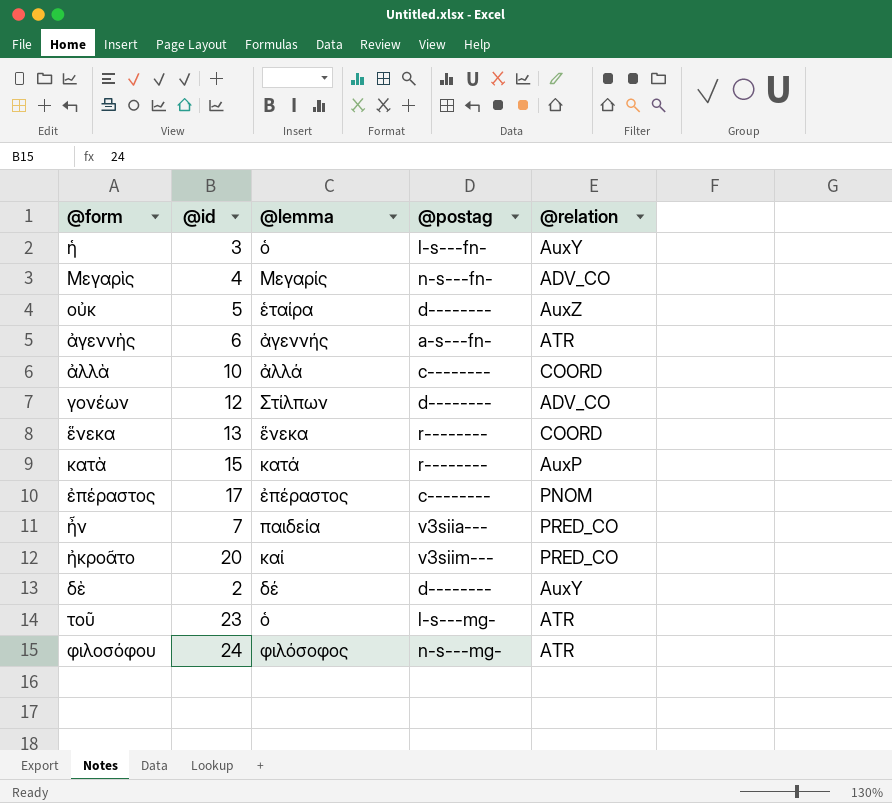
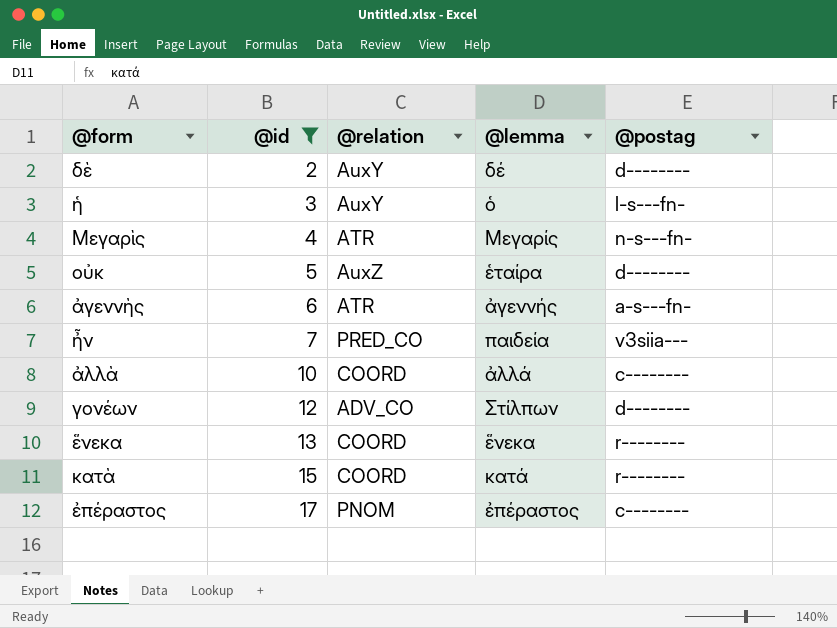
filter: none -> @id <= 17
row order: none -> @id ascending
column @relation | position: 5 -> 3
Μεγαρὶς | @relation: ADV_CO -> ATR
κατὰ | @relation: AuxP -> COORD

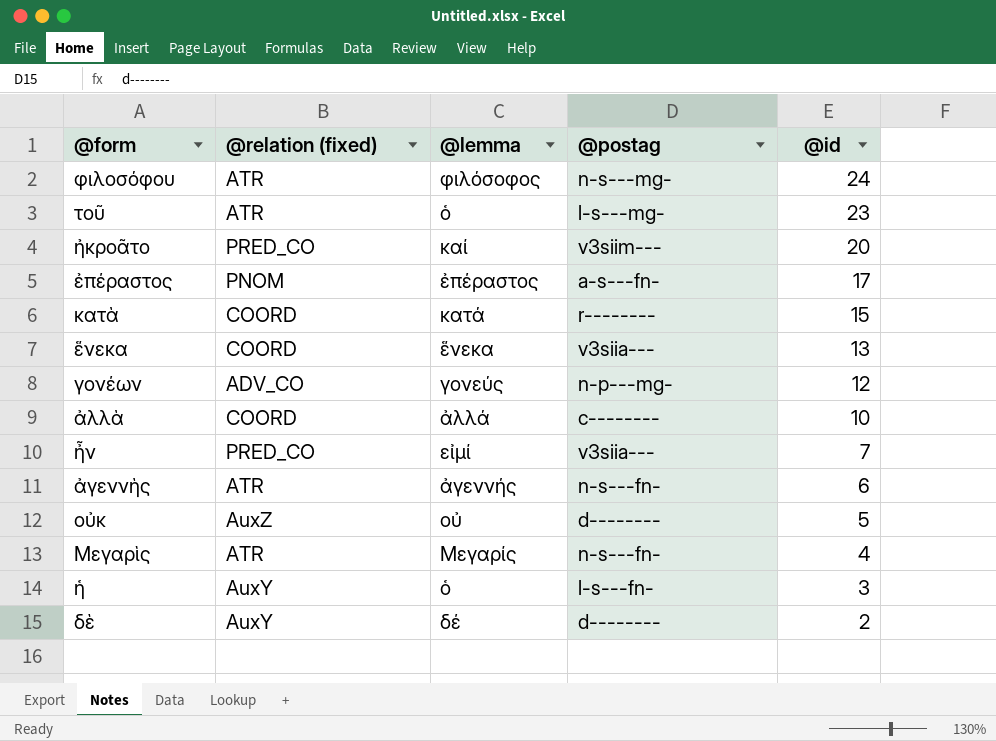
filter: @id <= 17 -> none
row order: @id ascending -> @id descending
column name: @relation -> @relation (fixed)
column @id | position: 2 -> 5
ἐπέραστος | @postag: c-------- -> a-s---fn-
ἕνεκα | @postag: r-------- -> v3siia---
γονέων | @lemma: Στίλπων -> γονεύς
γονέων | @postag: d-------- -> n-p---mg-
ἦν | @lemma: παιδεία -> εἰμί
ἀγεννὴς | @postag: a-s---fn- -> n-s---fn-
οὐκ | @lemma: ἑταίρα -> οὐ

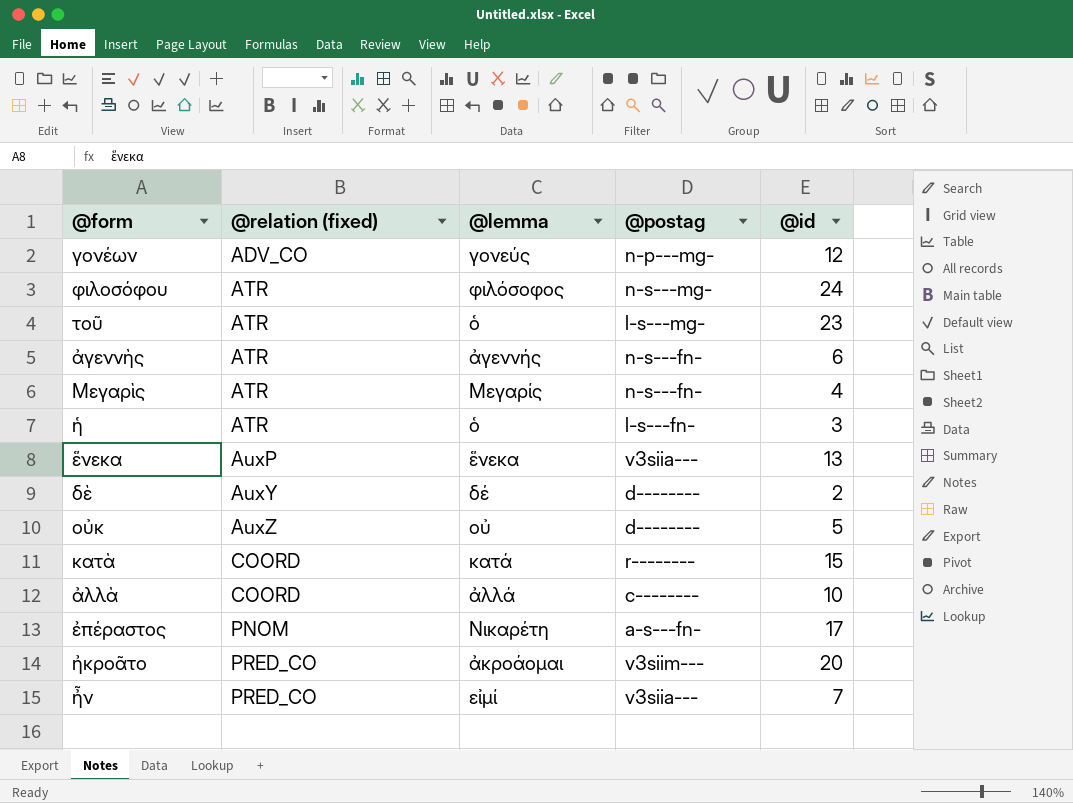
row order: @id descending -> @relation (fixed) ascending
ἡ | @relation (fixed): AuxY -> ATR
ἕνεκα | @relation (fixed): COORD -> AuxP
ἐπέραστος | @lemma: ἐπέραστος -> Νικαρέτη
ἠκροᾶτο | @lemma: καί -> ἀκροάομαι

